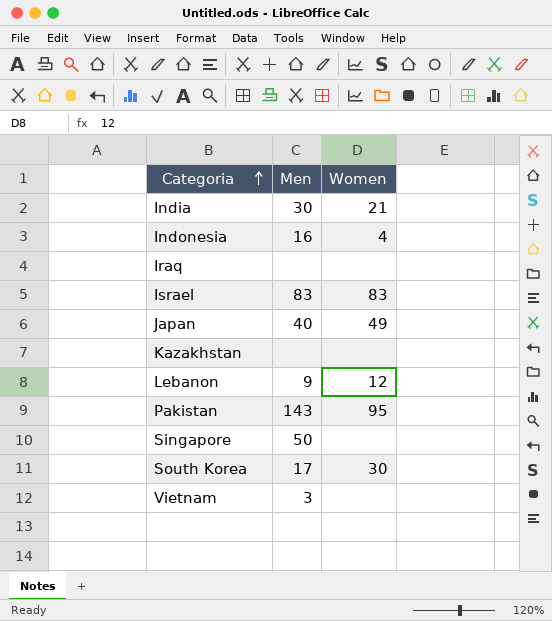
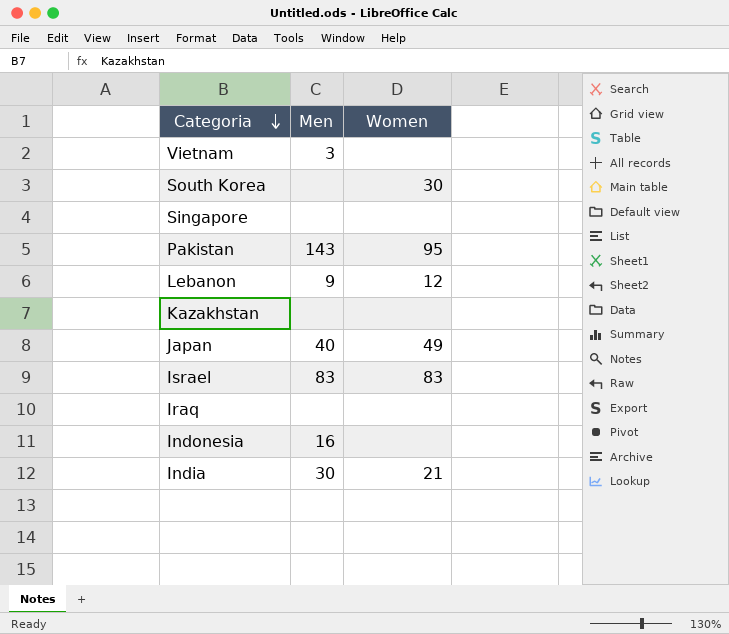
row order: Categoria ascending -> Categoria descending
South Korea | Men: 17 -> none
Singapore | Men: 50 -> none
Indonesia | Women: 4 -> none

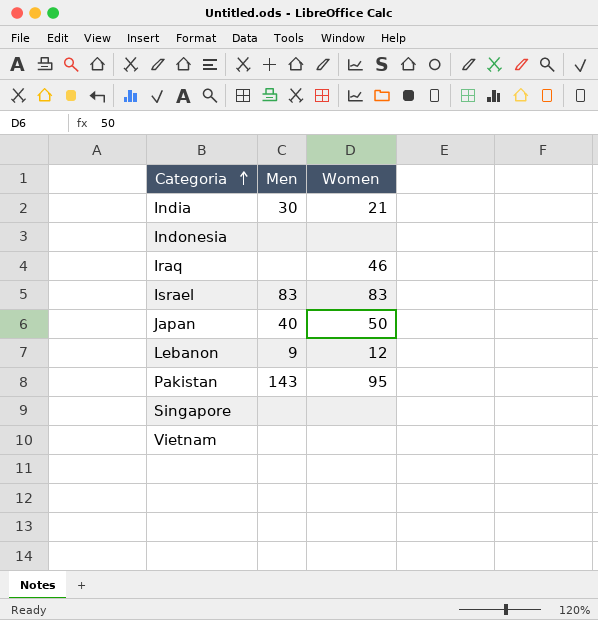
row order: Categoria descending -> Categoria ascending
row South Korea: none | 30 -> none
row Kazakhstan: none | none -> none
Indonesia | Men: 16 -> none
Iraq | Women: none -> 46
Japan | Women: 49 -> 50
Vietnam | Men: 3 -> none

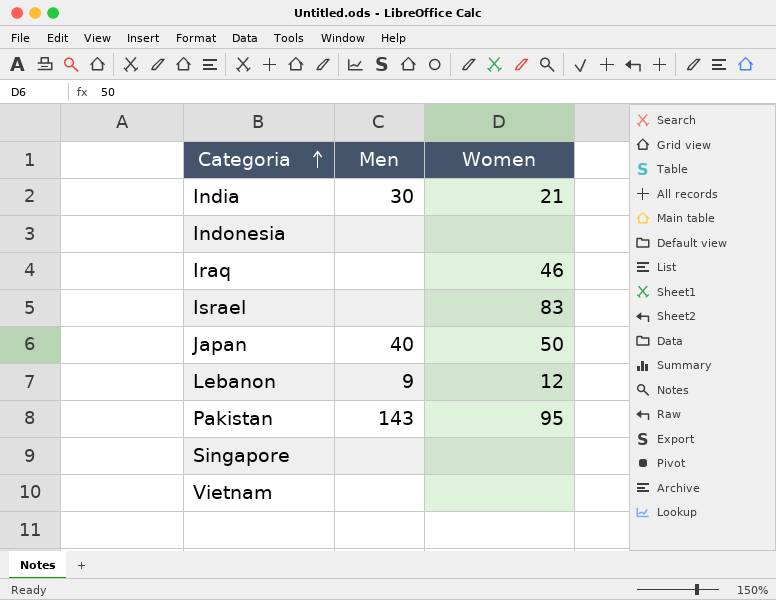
Israel | Men: 83 -> none

